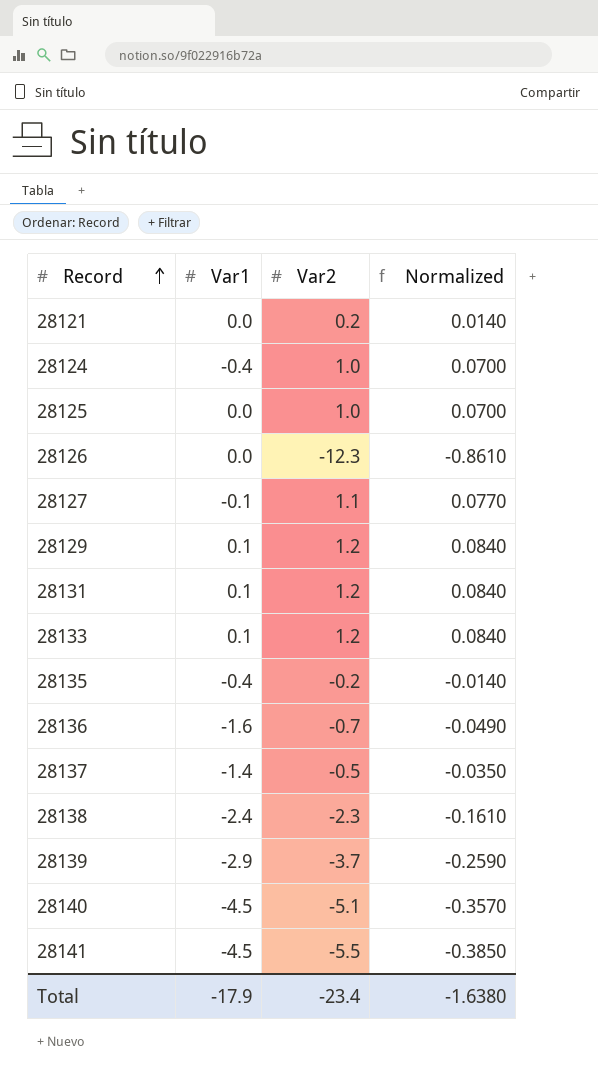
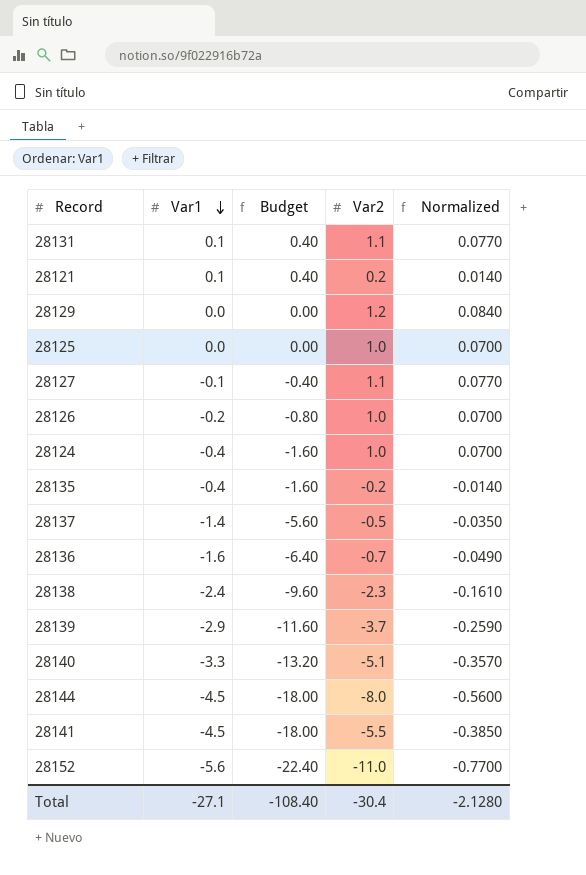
row order: Record ascending -> Var1 descending
column Budget | formula: none -> [Var1] * 4
row 28133: 0.1 | 1.2 | 0.0840 -> none
28131 | Var2: 1.2 -> 1.1
28131 | Normalized: 0.0840 -> 0.0770
28121 | Var1: 0.0 -> 0.1
28129 | Var1: 0.1 -> 0.0
28126 | Var1: 0.0 -> -0.2
28126 | Var2: -12.3 -> 1.0
28126 | Normalized: -0.8610 -> 0.0700
28140 | Var1: -4.5 -> -3.3
row 28144: none -> -4.5 | -18.00 | -8.0 | -0.5600
row 28152: none -> -5.6 | -22.40 | -11.0 | -0.7700
Total | Var1: -17.9 -> -27.1
Total | Var2: -23.4 -> -30.4
Total | Normalized: -1.6380 -> -2.1280

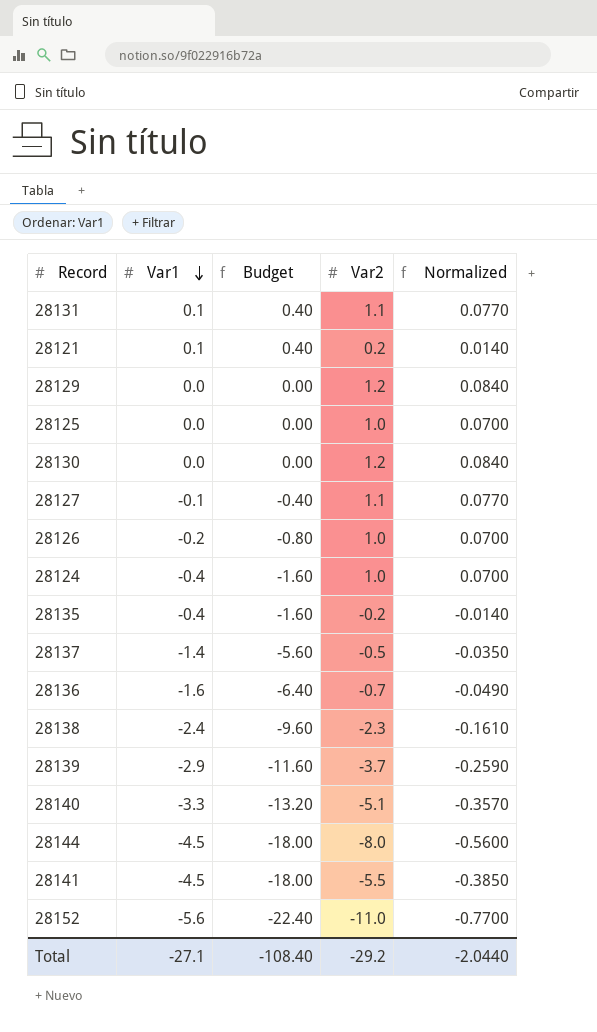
row 28130: none -> 0.0 | 0.00 | 1.2 | 0.0840
Total | Var2: -30.4 -> -29.2
Total | Normalized: -2.1280 -> -2.0440

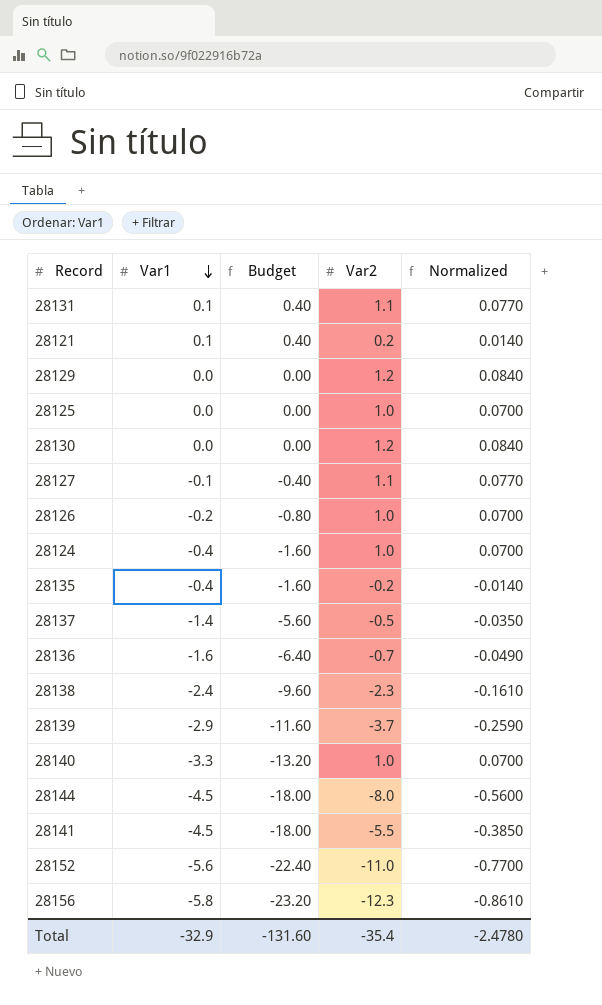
28140 | Var2: -5.1 -> 1.0
28140 | Normalized: -0.3570 -> 0.0700
row 28156: none -> -5.8 | -23.20 | -12.3 | -0.8610
Total | Var1: -27.1 -> -32.9
Total | Budget: -108.40 -> -131.60
Total | Var2: -29.2 -> -35.4
Total | Normalized: -2.0440 -> -2.4780

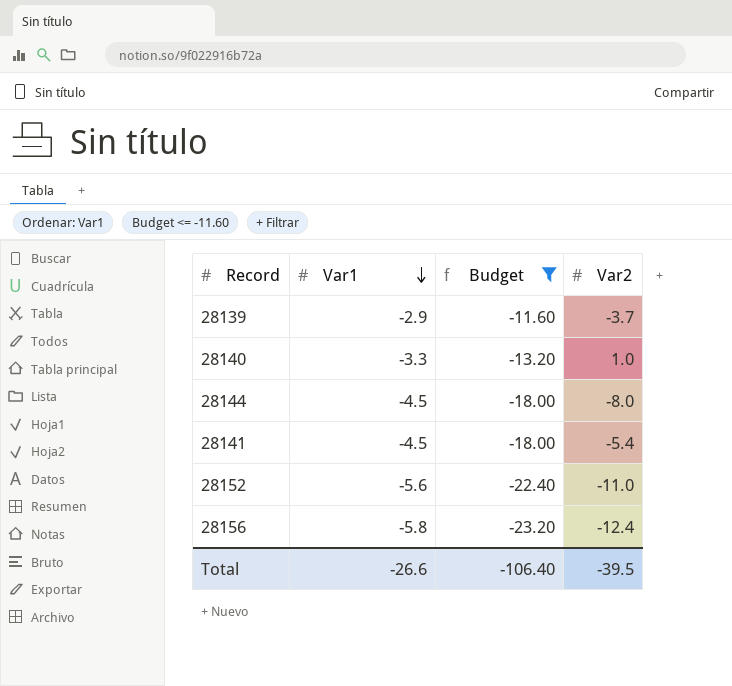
filter: none -> Budget <= -11.60
column Normalized | formula: [Var2] * 0.07 -> none
28141 | Var2: -5.5 -> -5.4
28156 | Var2: -12.3 -> -12.4
Total | Var1: -32.9 -> -26.6
Total | Budget: -131.60 -> -106.40
Total | Var2: -35.4 -> -39.5

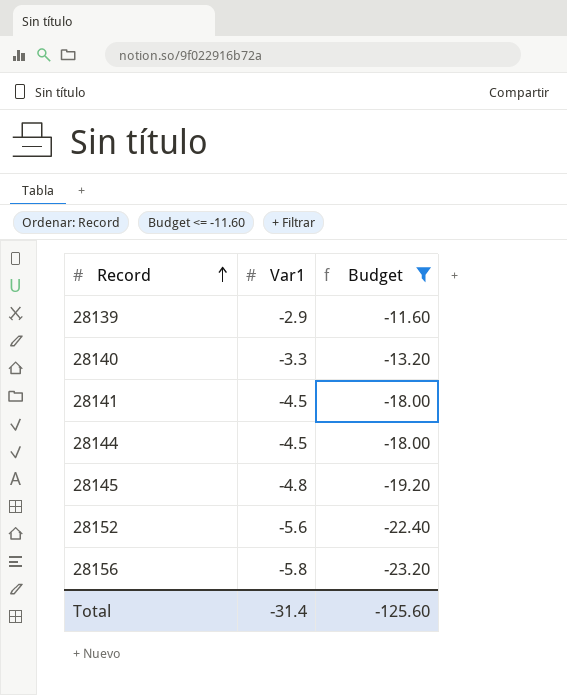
row order: Var1 descending -> Record ascending
column Var2 | position: 4 -> none
row 28145: none -> -4.8 | -19.20
Total | Var1: -26.6 -> -31.4
Total | Budget: -106.40 -> -125.60

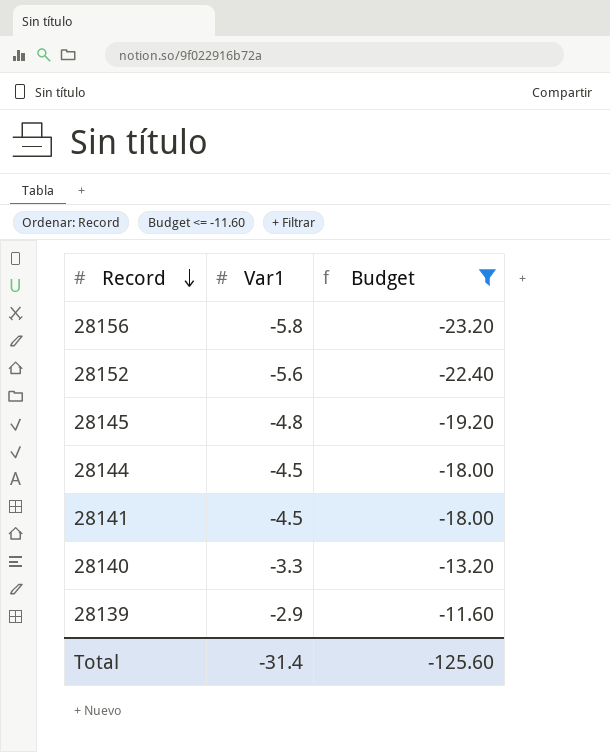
row order: Record ascending -> Record descending

